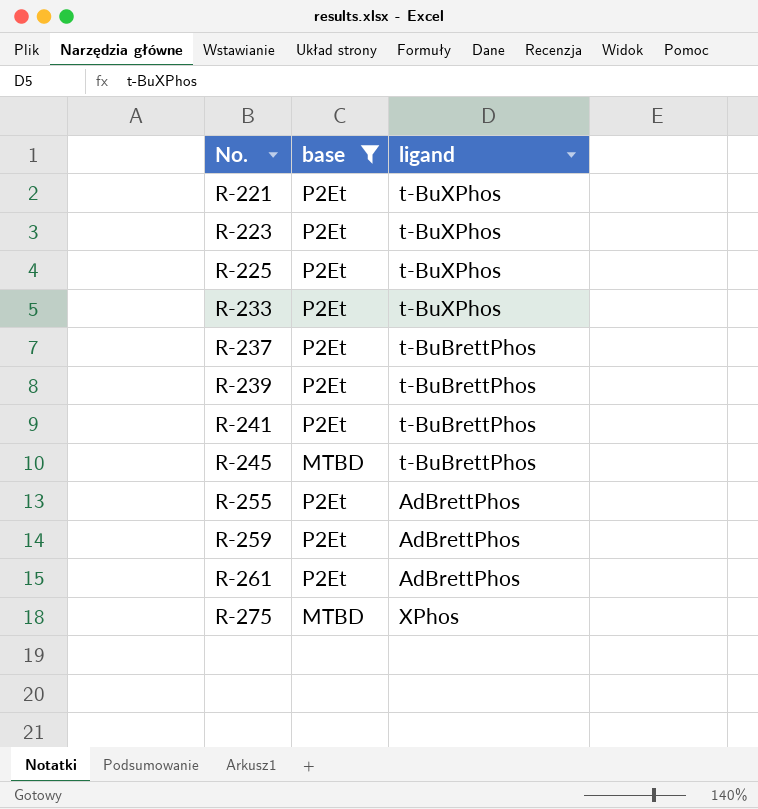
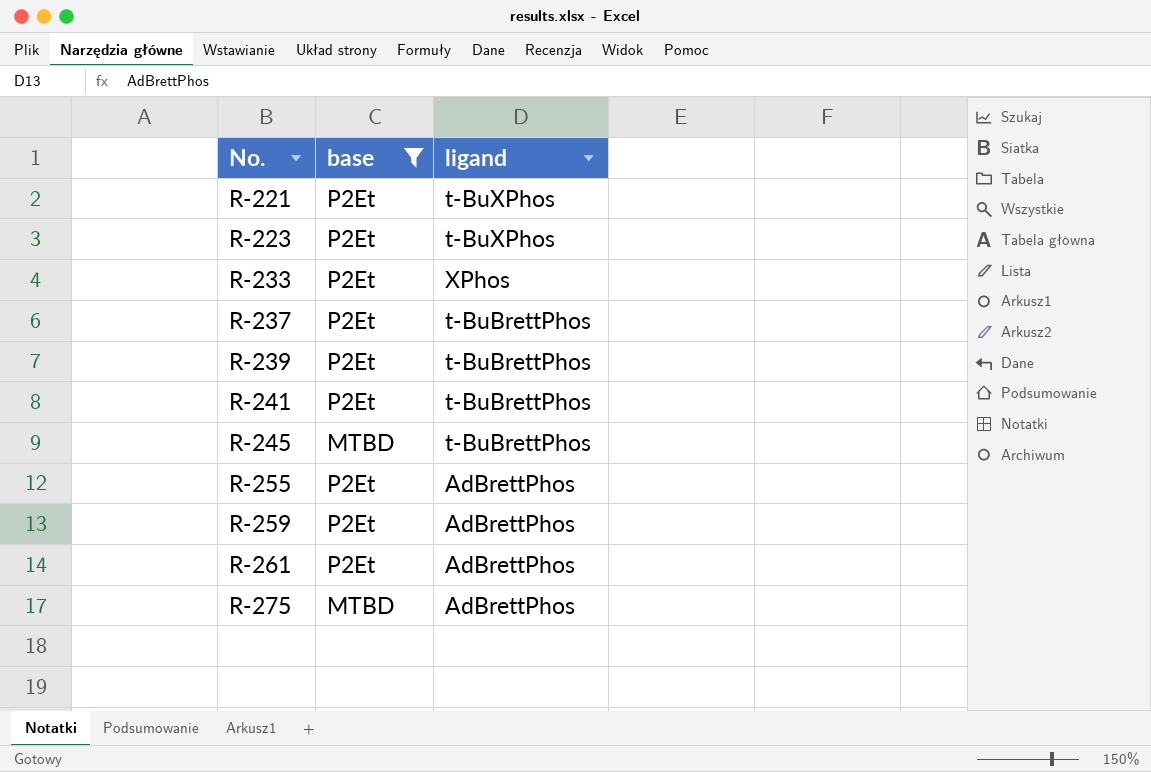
row R-225: P2Et | t-BuXPhos -> none
R-233 | ligand: t-BuXPhos -> XPhos
R-275 | ligand: XPhos -> AdBrettPhos

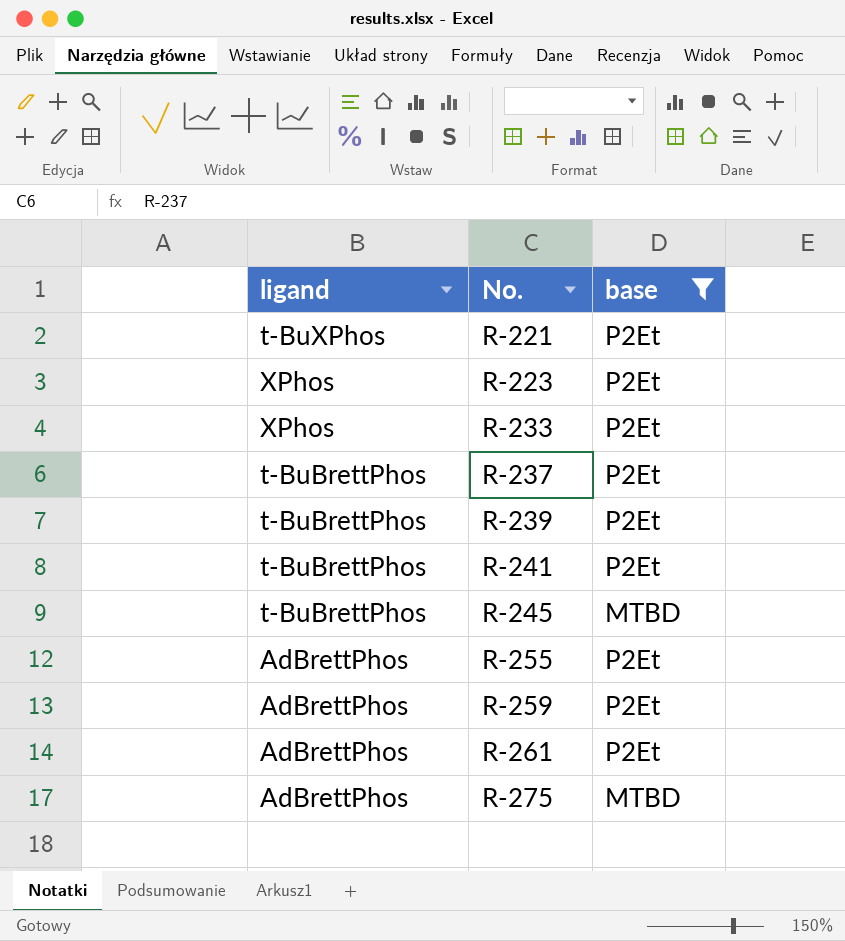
column ligand | position: 3 -> 1
R-223 | ligand: t-BuXPhos -> XPhos

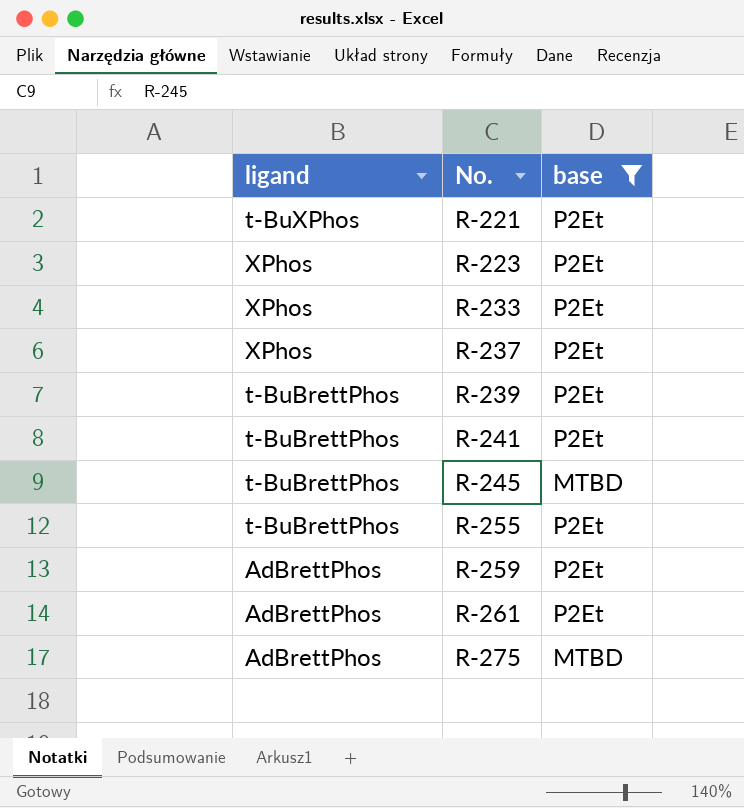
R-237 | ligand: t-BuBrettPhos -> XPhos
R-255 | ligand: AdBrettPhos -> t-BuBrettPhos

